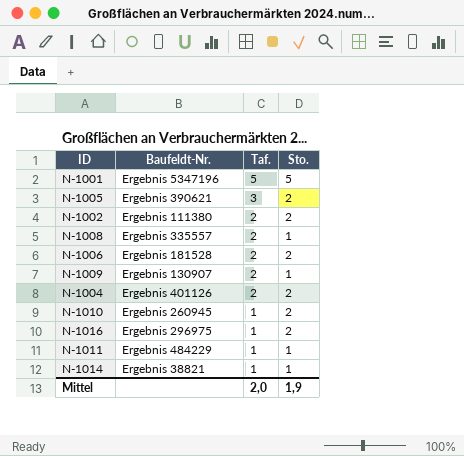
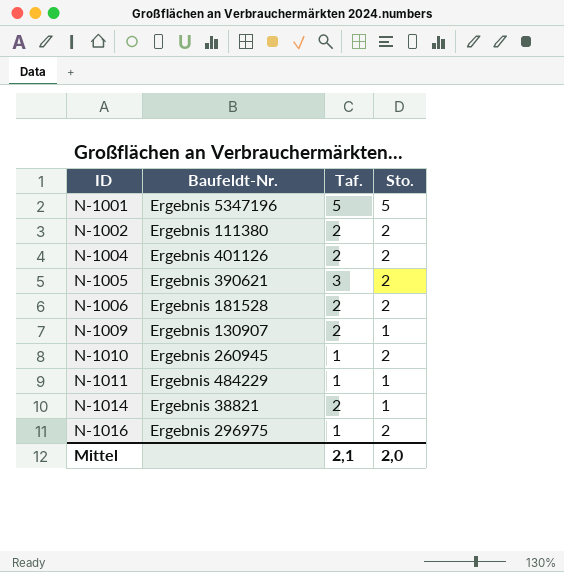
row order: Taf. descending -> ID ascending
row N-1008: Ergebnis 335557 | 2 | 1 -> none
N-1014 | Taf.: 1 -> 2
Mittel | Taf.: 2,0 -> 2,1
Mittel | Sto.: 1,9 -> 2,0

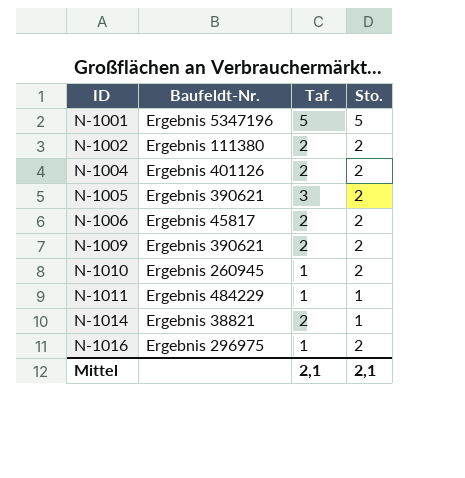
N-1006 | Baufeldt-Nr.: Ergebnis 181528 -> Ergebnis 45817
N-1009 | Baufeldt-Nr.: Ergebnis 130907 -> Ergebnis 390621
N-1009 | Sto.: 1 -> 2
Mittel | Sto.: 2,0 -> 2,1

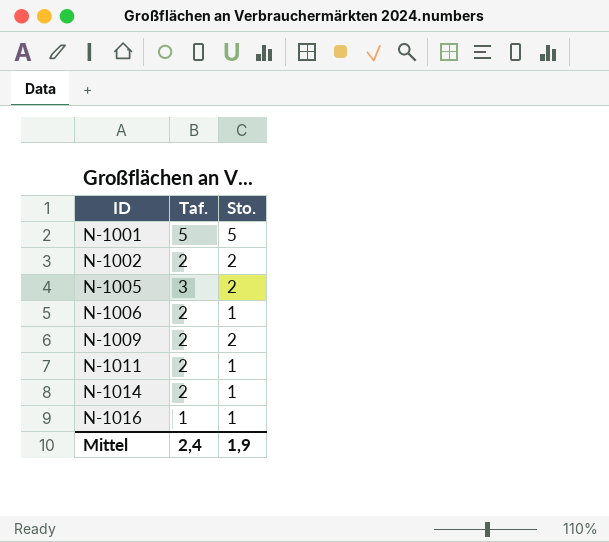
column Baufeldt-Nr. | position: 2 -> none
row N-1004: Ergebnis 401126 | 2 | 2 -> none
row N-1010: Ergebnis 260945 | 1 | 2 -> none
N-1006 | Sto.: 2 -> 1
N-1011 | Taf.: 1 -> 2
N-1016 | Sto.: 2 -> 1
Mittel | Taf.: 2,1 -> 2,4
Mittel | Sto.: 2,1 -> 1,9

